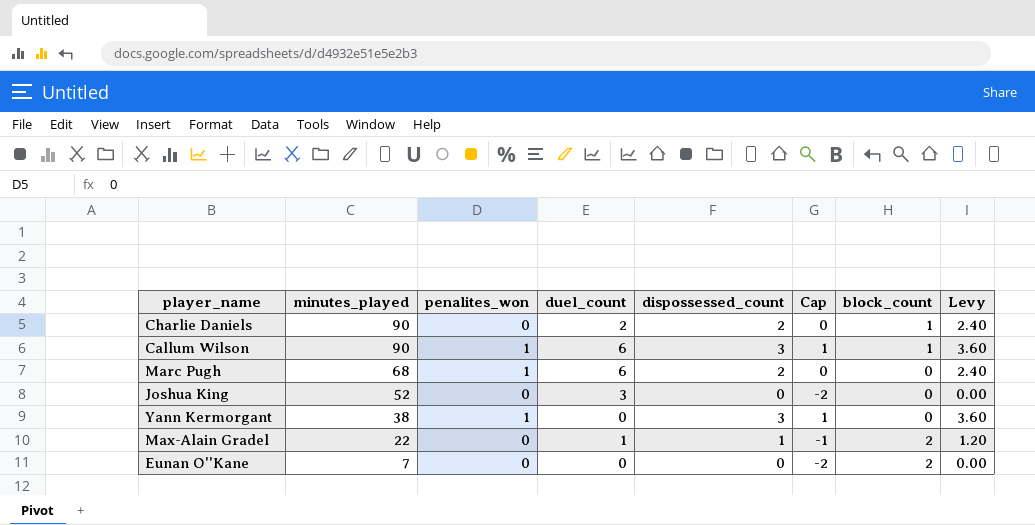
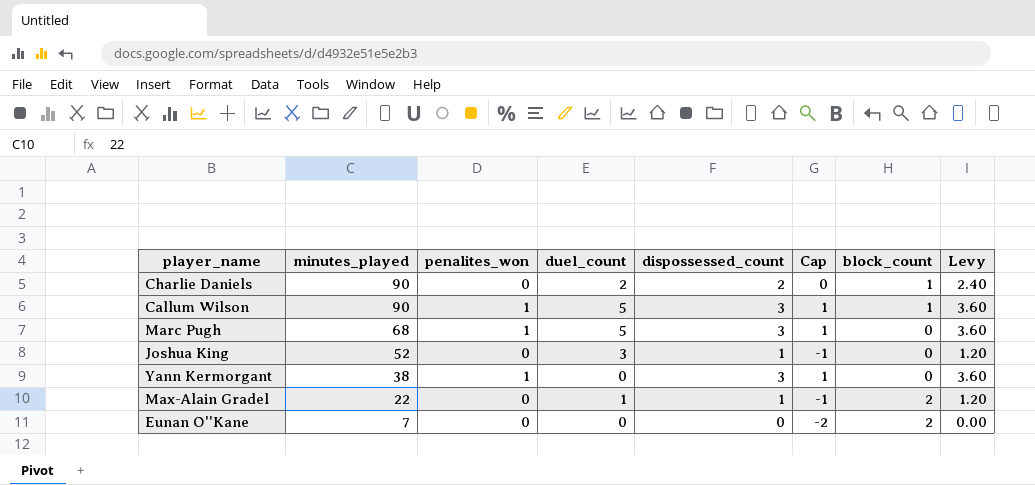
Callum Wilson | duel_count: 6 -> 5
Marc Pugh | duel_count: 6 -> 5
Marc Pugh | dispossessed_count: 2 -> 3
Marc Pugh | Cap: 0 -> 1
Marc Pugh | Levy: 2.40 -> 3.60
Joshua King | dispossessed_count: 0 -> 1
Joshua King | Cap: -2 -> -1
Joshua King | Levy: 0.00 -> 1.20

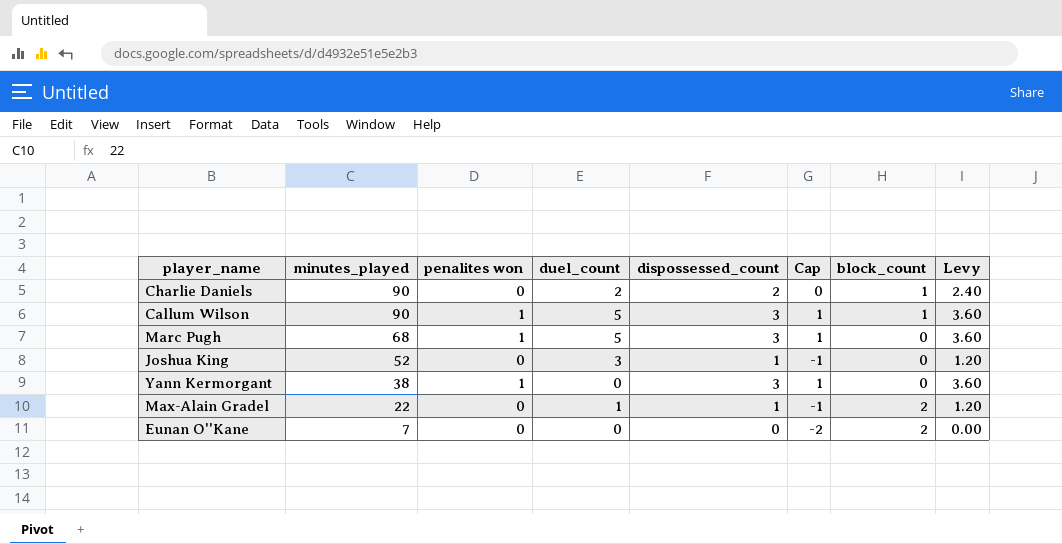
column name: penalites_won -> penalites won

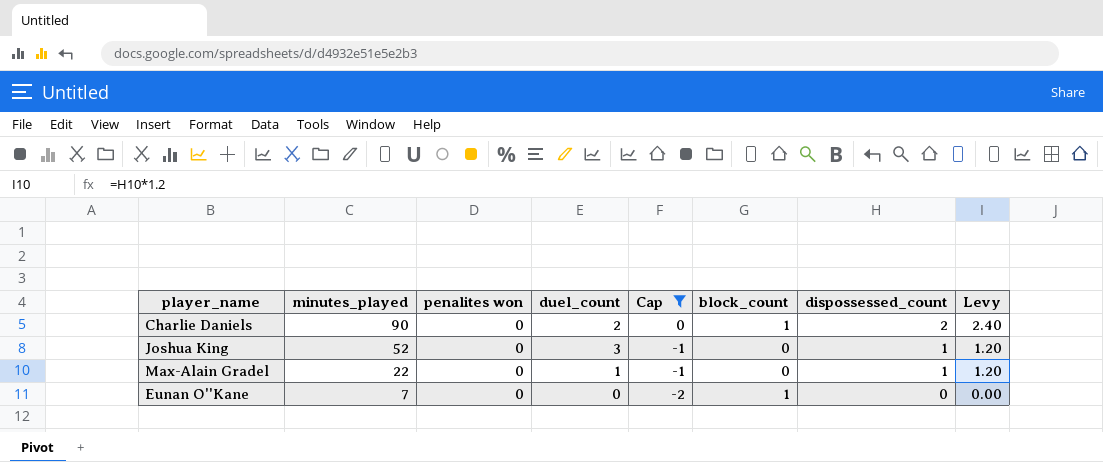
filter: none -> Cap != 1
column dispossessed_count | position: 5 -> 7
Max-Alain Gradel | block_count: 2 -> 0
Eunan O''Kane | block_count: 2 -> 1

